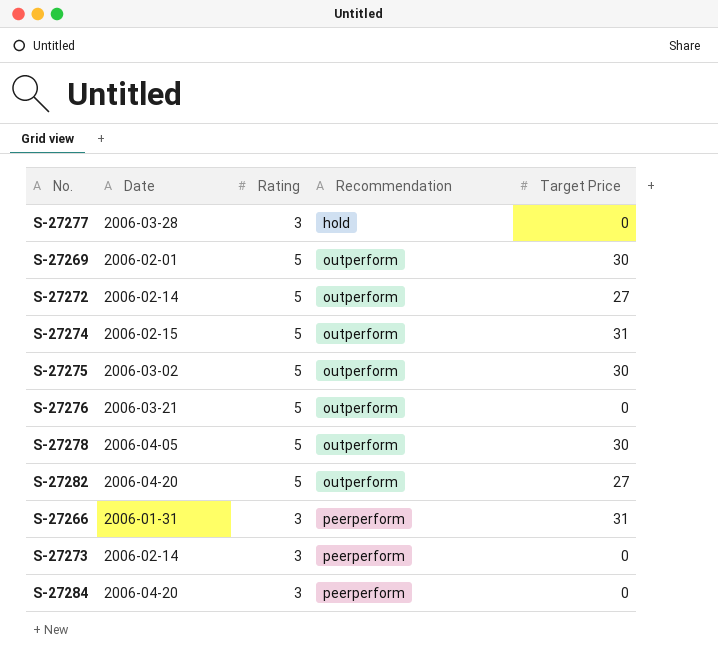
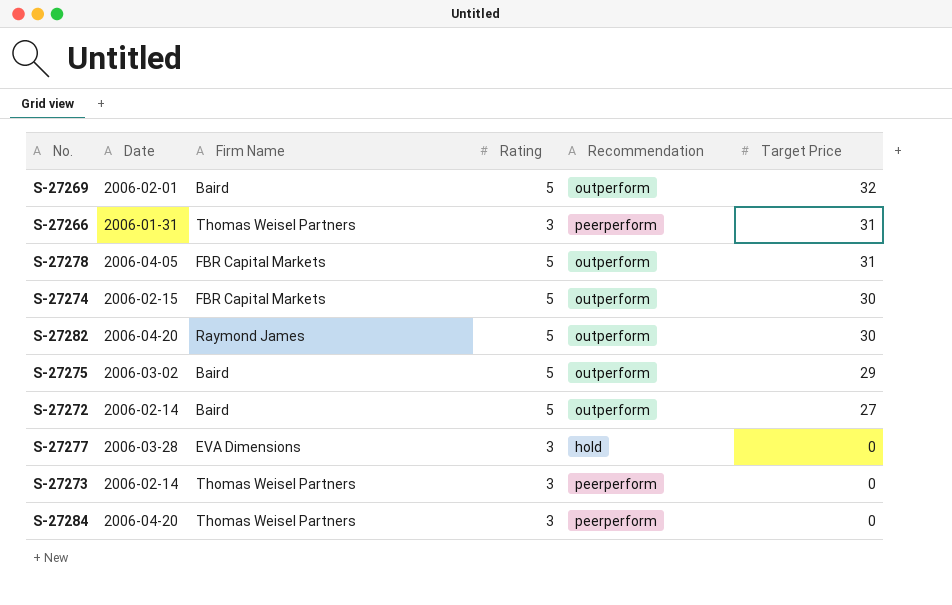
row order: Recommendation ascending -> Target Price descending
column Firm Name | position: none -> 3
row S-27276: 2006-03-21 | 5 | outperform | 0 -> none
S-27269 | Target Price: 30 -> 32
S-27278 | Target Price: 30 -> 31
S-27274 | Target Price: 31 -> 30
S-27282 | Target Price: 27 -> 30
S-27275 | Target Price: 30 -> 29

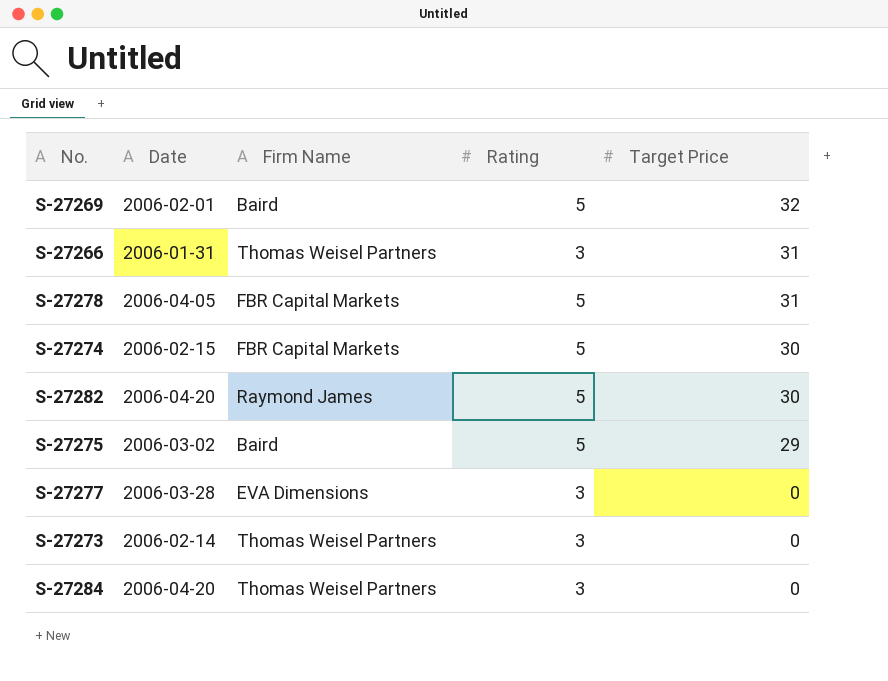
column Recommendation | position: 5 -> none
row S-27272: 2006-02-14 | Baird | 5 | outperform | 27 -> none

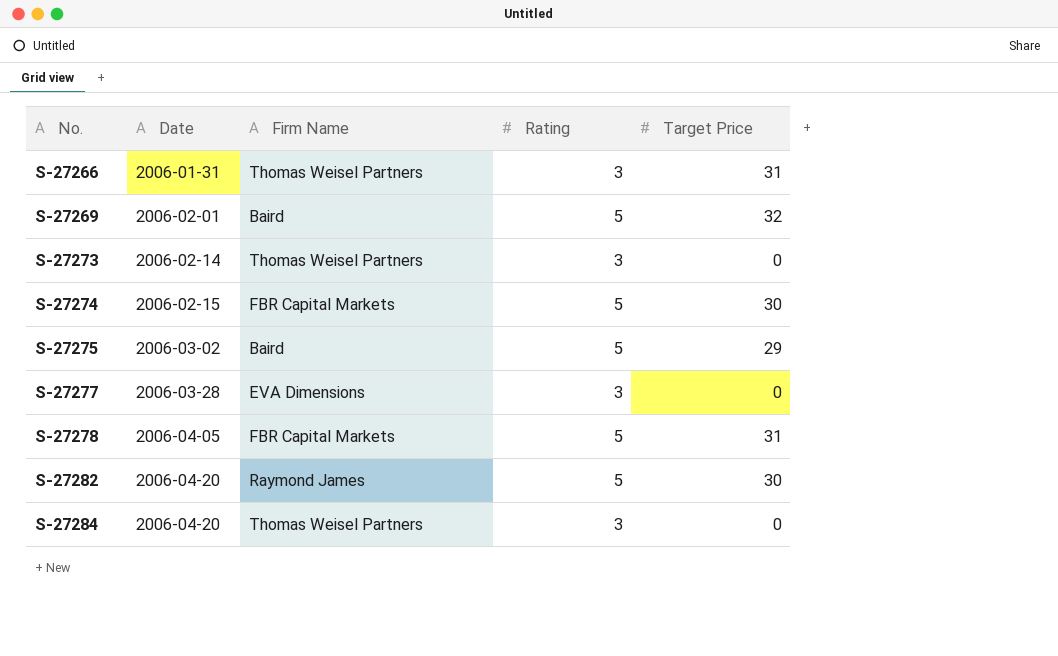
row order: Target Price descending -> No. ascending

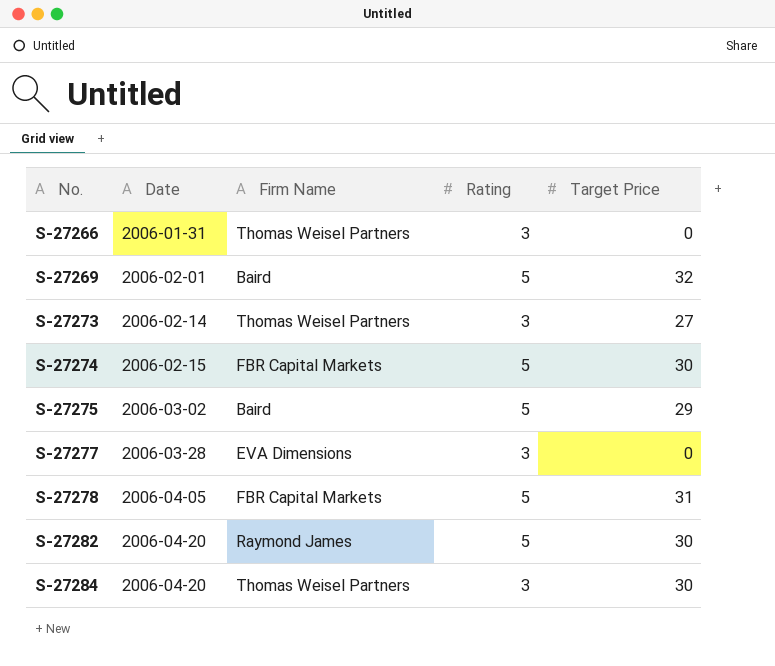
S-27266 | Target Price: 31 -> 0
S-27273 | Target Price: 0 -> 27
S-27284 | Target Price: 0 -> 30

